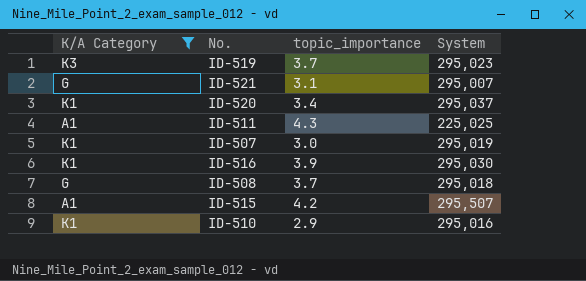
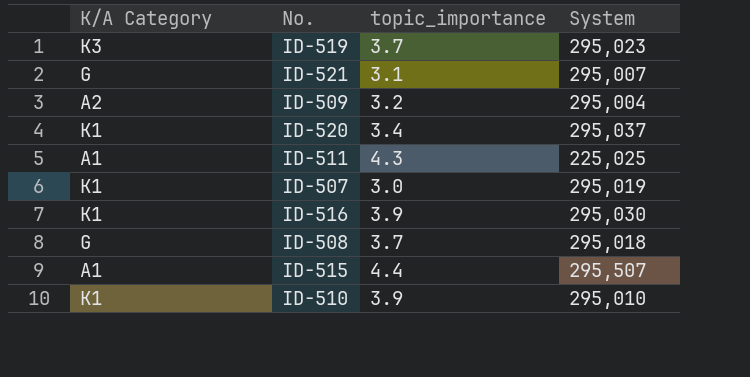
filter: K/A Category != A2 -> none
ID-515 | topic_importance: 4.2 -> 4.4
ID-510 | topic_importance: 2.9 -> 3.9
ID-510 | System: 295,016 -> 295,010

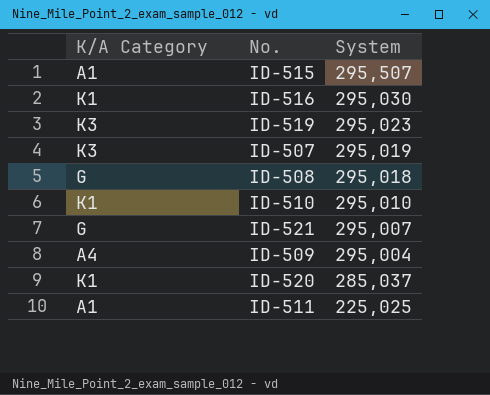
row order: none -> System descending
column topic_importance | position: 3 -> none
ID-507 | K/A Category: K1 -> K3
ID-509 | K/A Category: A2 -> A4
ID-520 | System: 295,037 -> 285,037

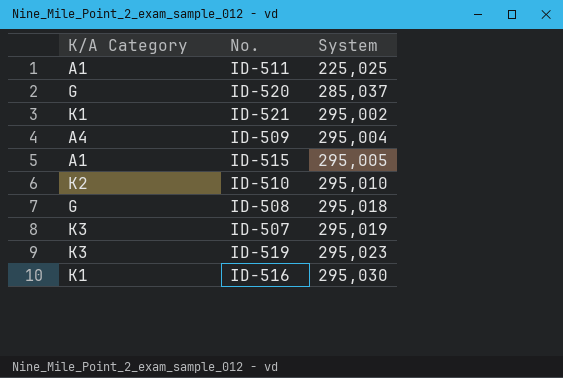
row order: System descending -> System ascending
ID-520 | K/A Category: K1 -> G
ID-521 | K/A Category: G -> K1
ID-521 | System: 295,007 -> 295,002
ID-515 | System: 295,507 -> 295,005
ID-510 | K/A Category: K1 -> K2

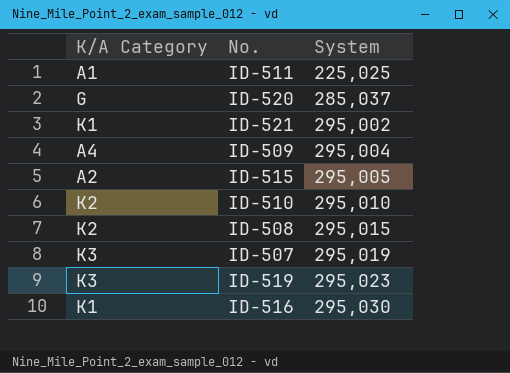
ID-515 | K/A Category: A1 -> A2
ID-508 | K/A Category: G -> K2
ID-508 | System: 295,018 -> 295,015

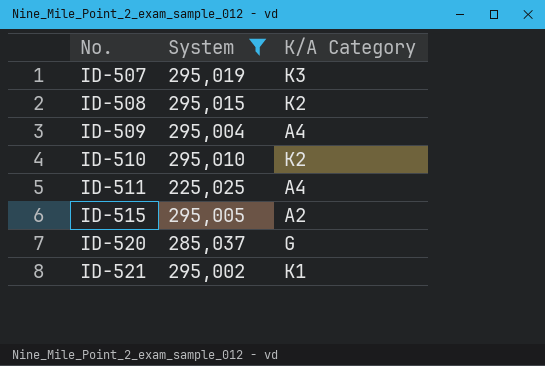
filter: none -> System <= 295,019
row order: System ascending -> No. ascending
column K/A Category | position: 1 -> 3
ID-511 | K/A Category: A1 -> A4

